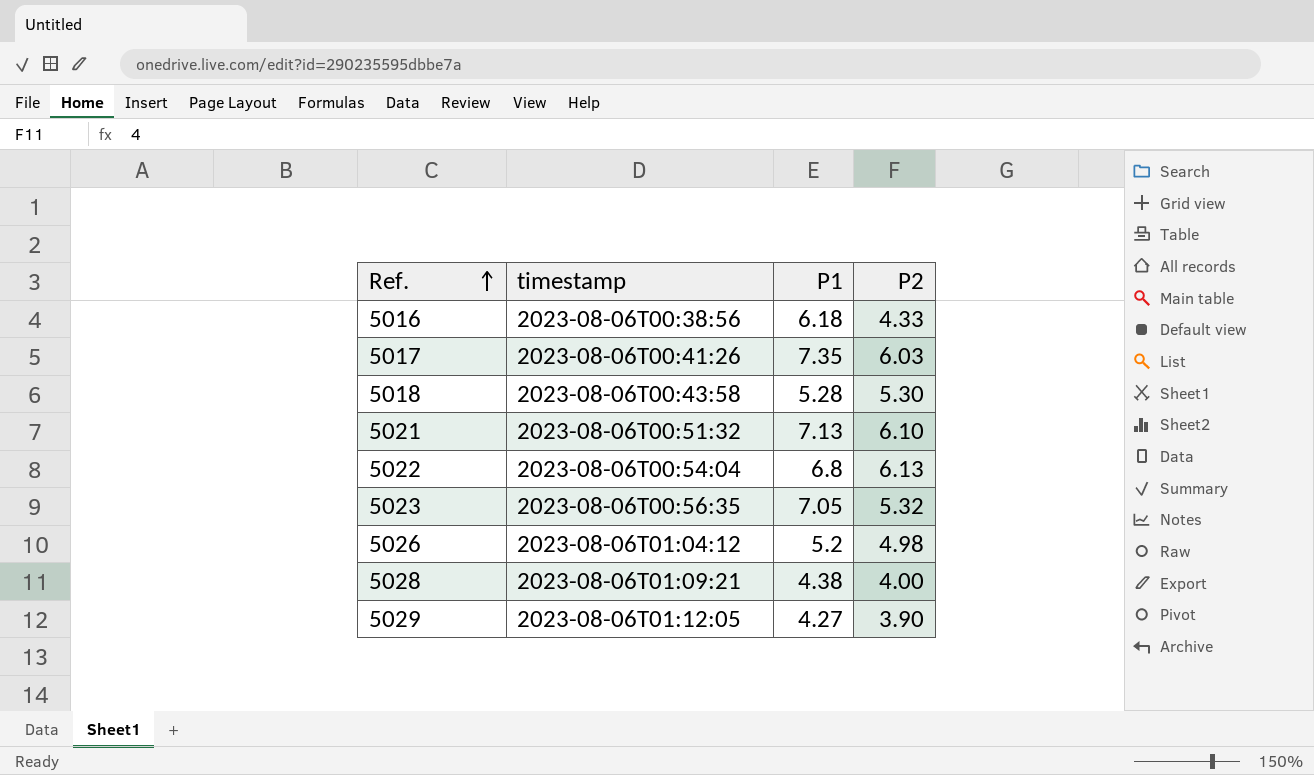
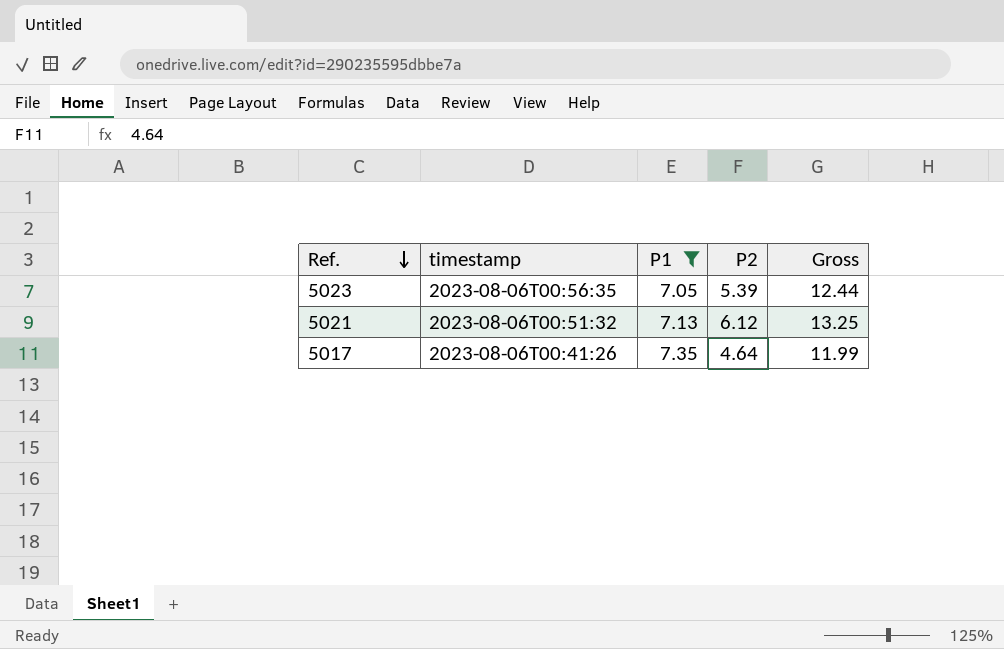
filter: none -> P1 >= 7.05
row order: Ref. ascending -> Ref. descending
column Gross | formula: none -> [P1] + [P2]
5023 | P2: 5.32 -> 5.39
5021 | P2: 6.10 -> 6.12
5017 | P2: 6.03 -> 4.64

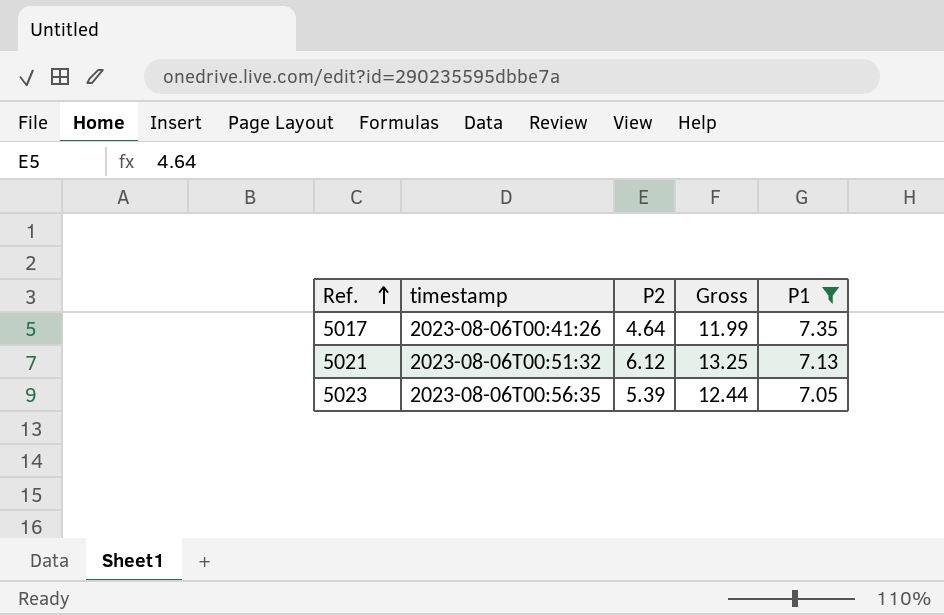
row order: Ref. descending -> Ref. ascending
column P1 | position: 3 -> 5

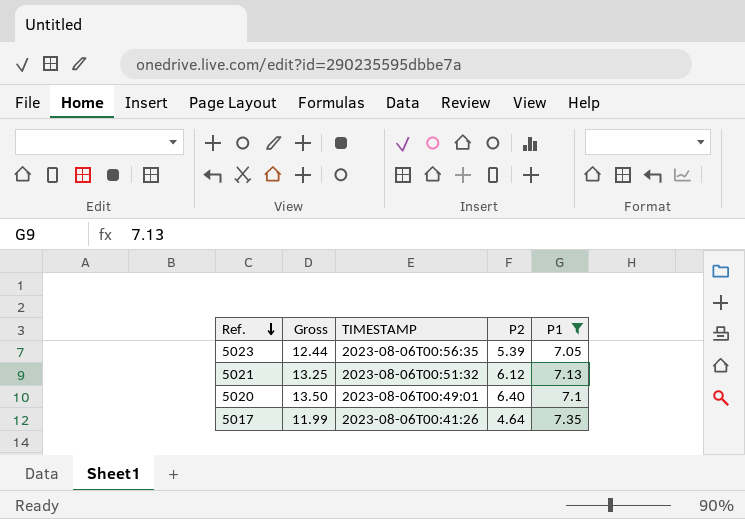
row order: Ref. ascending -> Ref. descending
column Gross | position: 4 -> 2
column name: timestamp -> TIMESTAMP
row 5020: none -> 13.50 | 2023-08-06T00:49:01 | 6.40 | 7.1

